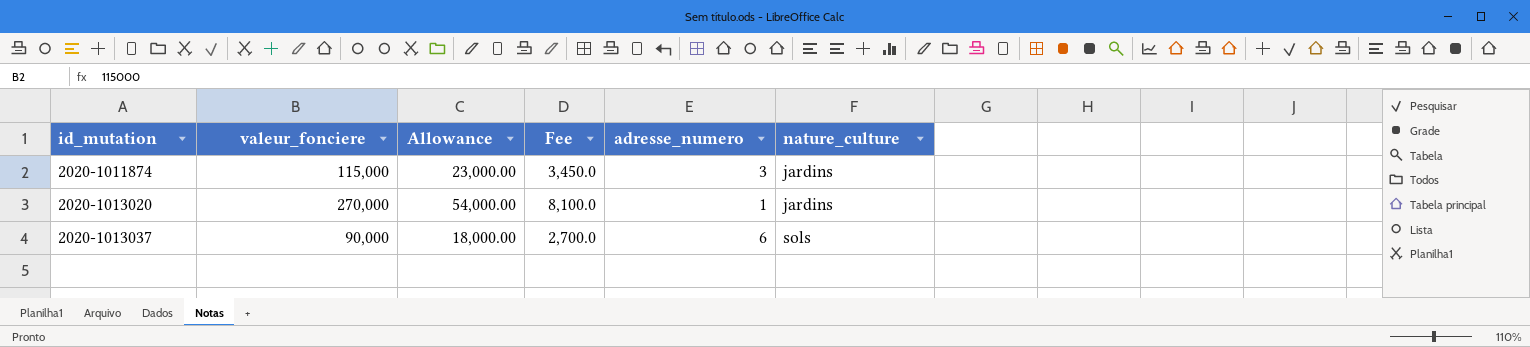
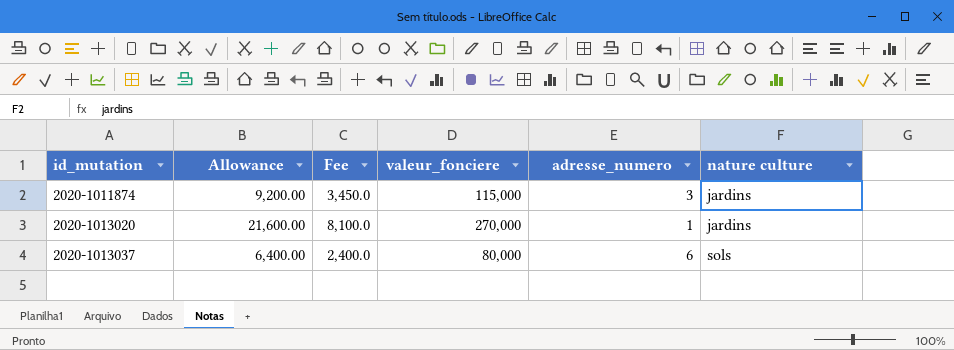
column Allowance | formula: [valeur_fonciere] * 0.2 -> [valeur_fonciere] * 0.08
column valeur_fonciere | position: 2 -> 4
column name: nature_culture -> nature culture
2020-1013037 | Fee: 2,700.0 -> 2,400.0
2020-1013037 | valeur_fonciere: 90,000 -> 80,000

